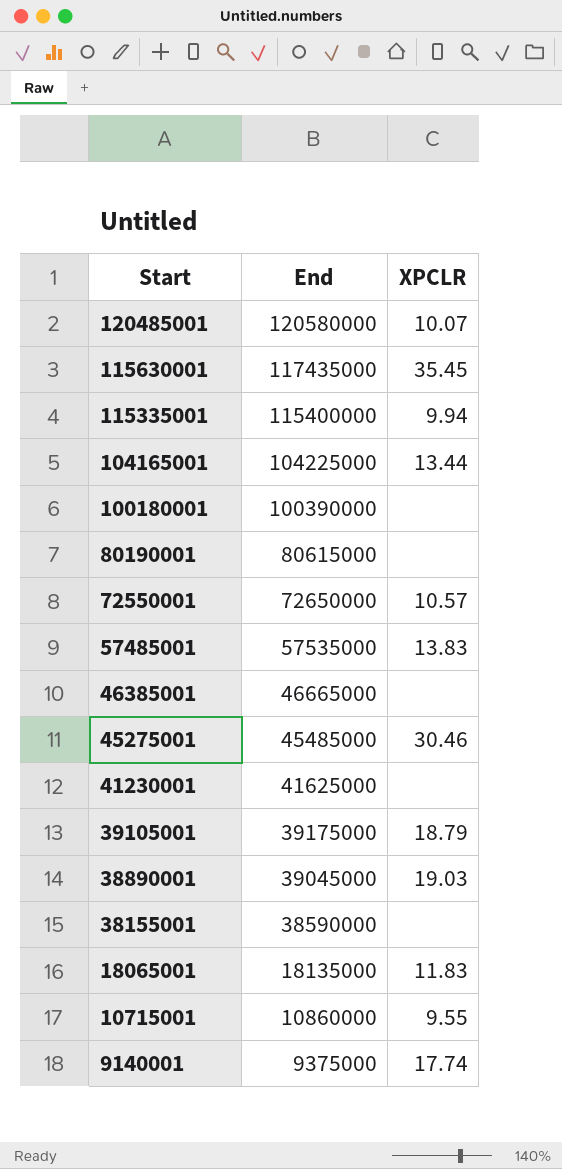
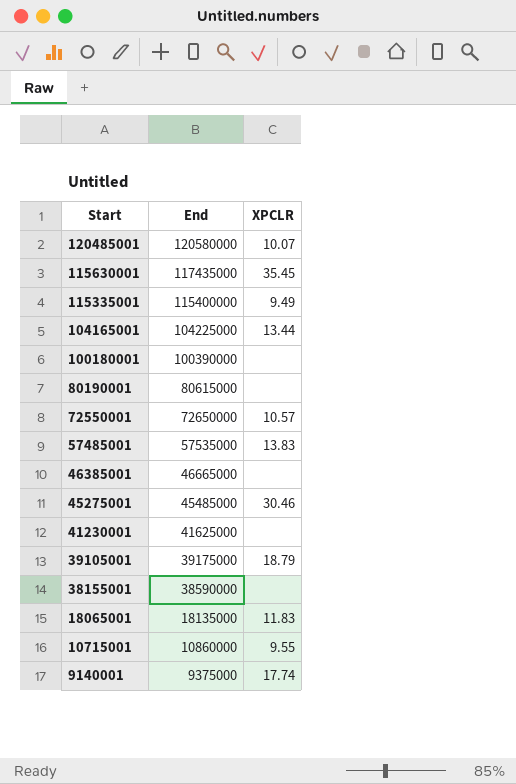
row 38890001: 39045000 | 19.03 -> none
115335001 | XPCLR: 9.94 -> 9.49

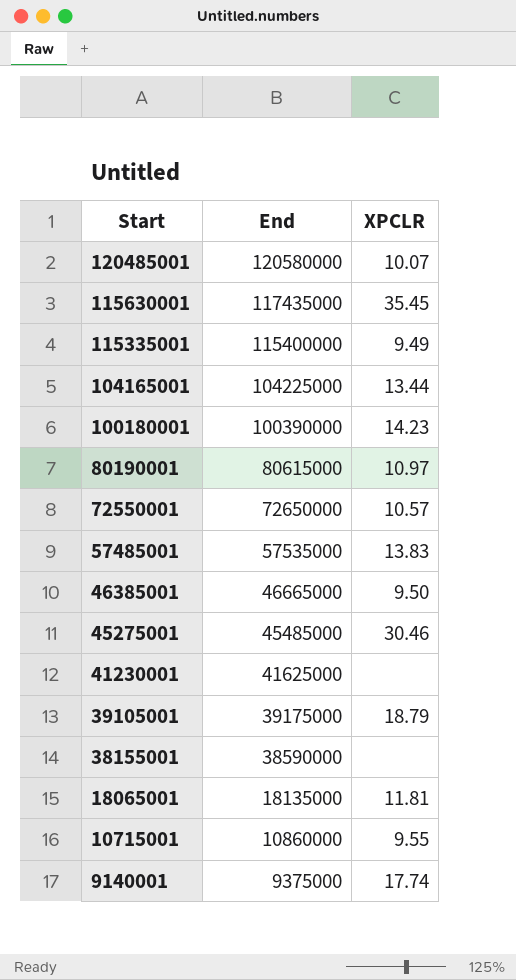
100180001 | XPCLR: none -> 14.23
80190001 | XPCLR: none -> 10.97
46385001 | XPCLR: none -> 9.50
18065001 | XPCLR: 11.83 -> 11.81

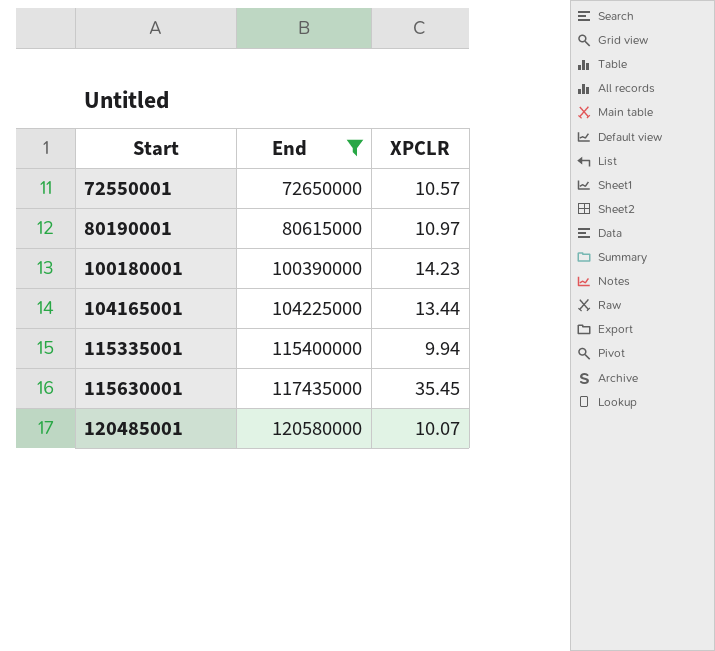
filter: none -> End >= 72650000
row order: Start descending -> Start ascending
115335001 | XPCLR: 9.49 -> 9.94

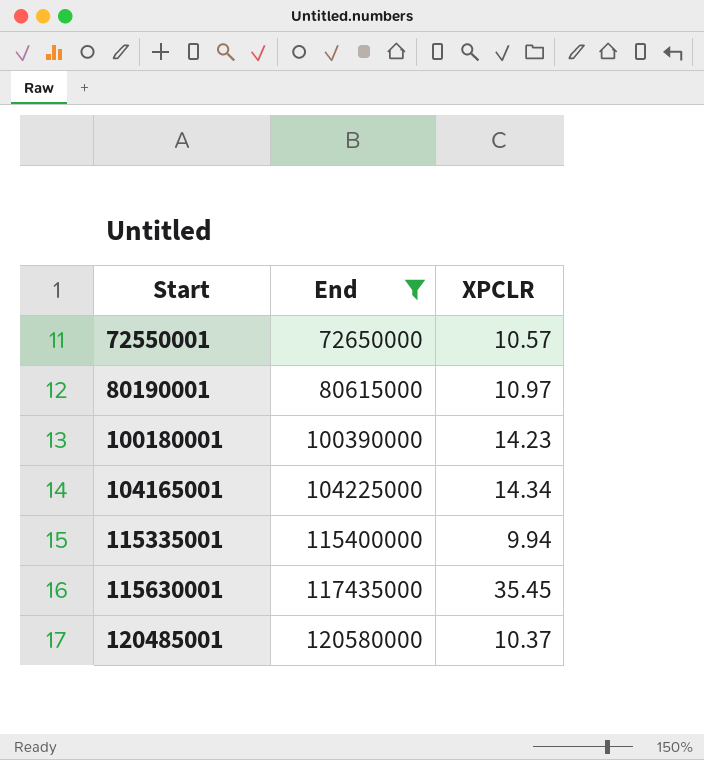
104165001 | XPCLR: 13.44 -> 14.34
120485001 | XPCLR: 10.07 -> 10.37

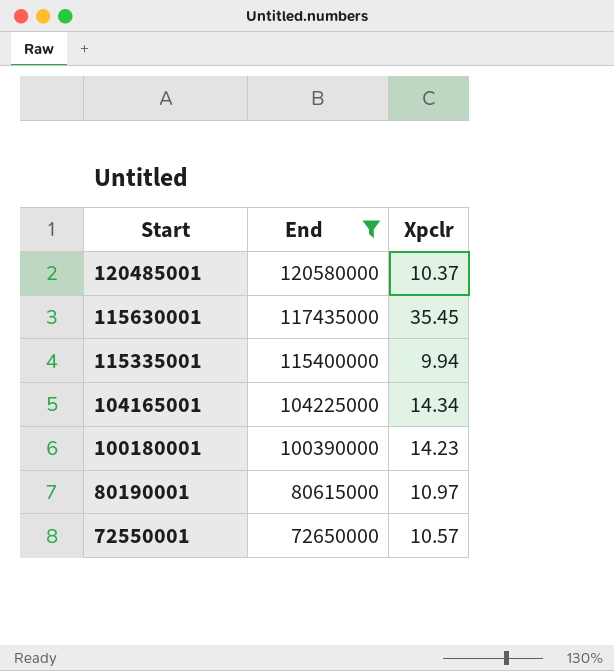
row order: Start ascending -> Start descending
column name: XPCLR -> Xpclr

